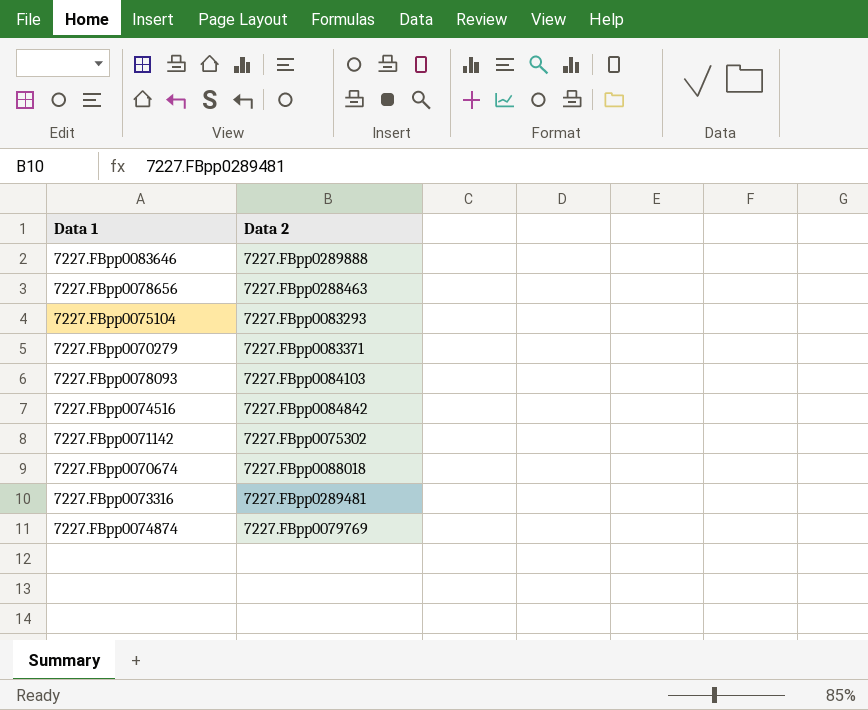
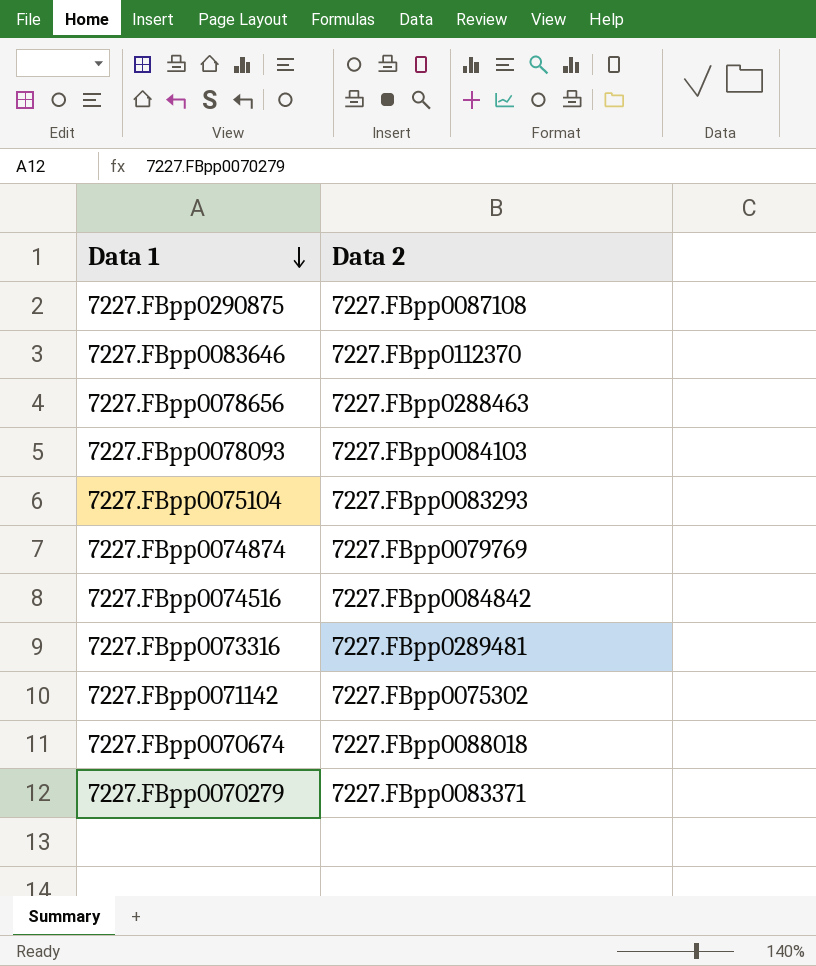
row order: none -> Data 1 descending
row 7227.FBpp0290875: none -> 7227.FBpp0087108
7227.FBpp0083646 | Data 2: 7227.FBpp0289888 -> 7227.FBpp0112370

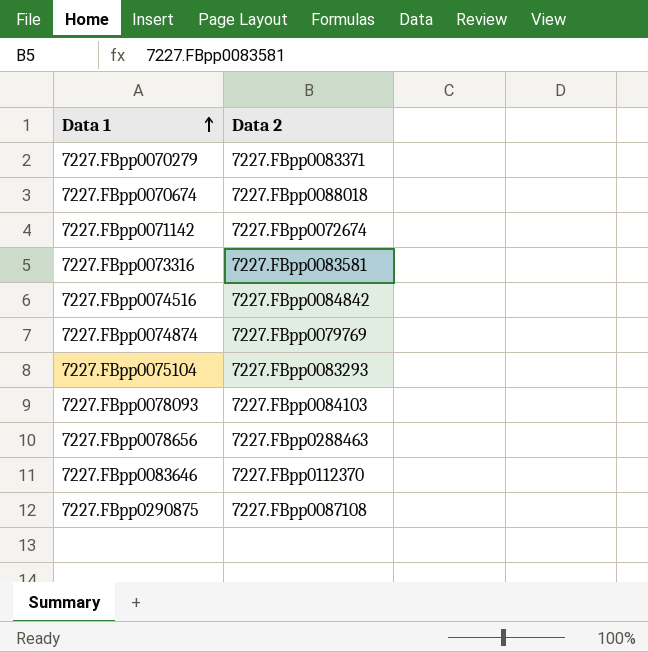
row order: Data 1 descending -> Data 1 ascending
7227.FBpp0071142 | Data 2: 7227.FBpp0075302 -> 7227.FBpp0072674
7227.FBpp0073316 | Data 2: 7227.FBpp0289481 -> 7227.FBpp0083581

